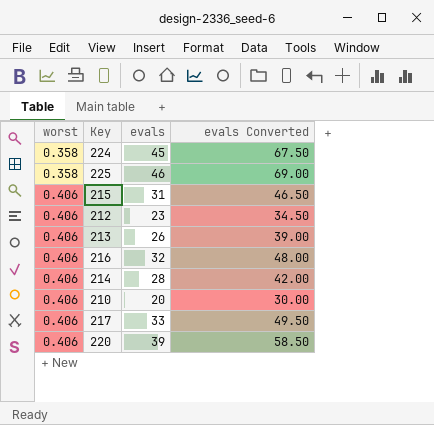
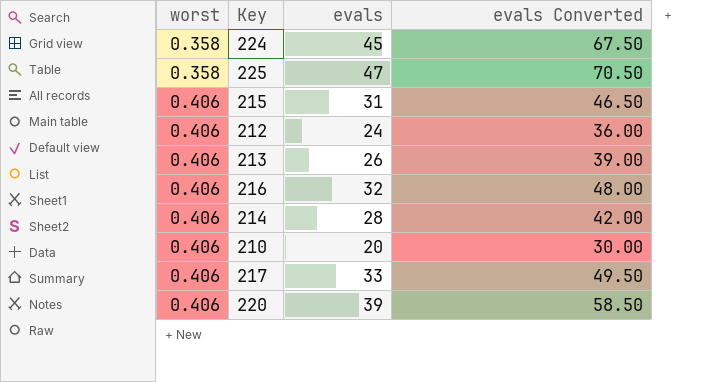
225 | evals: 46 -> 47
225 | evals Converted: 69.00 -> 70.50
212 | evals: 23 -> 24
212 | evals Converted: 34.50 -> 36.00

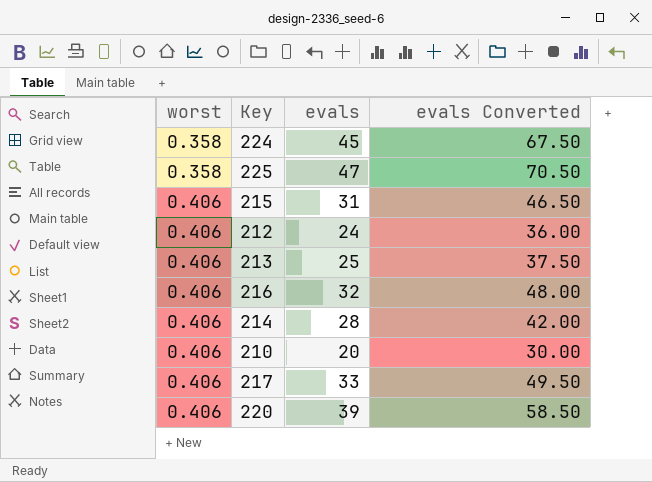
213 | evals: 26 -> 25
213 | evals Converted: 39.00 -> 37.50

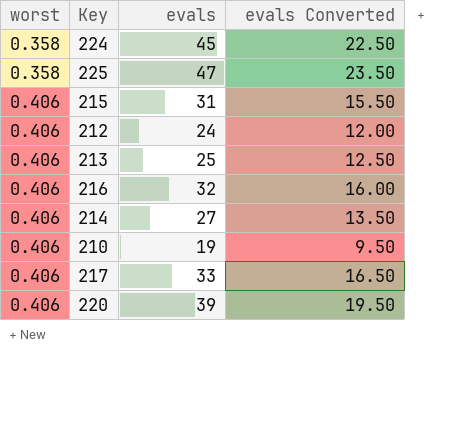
column evals Converted | formula: [evals] * 1.5 -> [evals] * 0.5
214 | evals: 28 -> 27
210 | evals: 20 -> 19

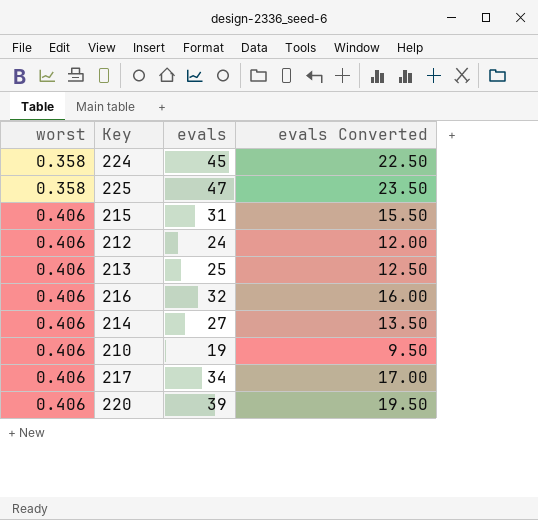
217 | evals: 33 -> 34
217 | evals Converted: 16.50 -> 17.00

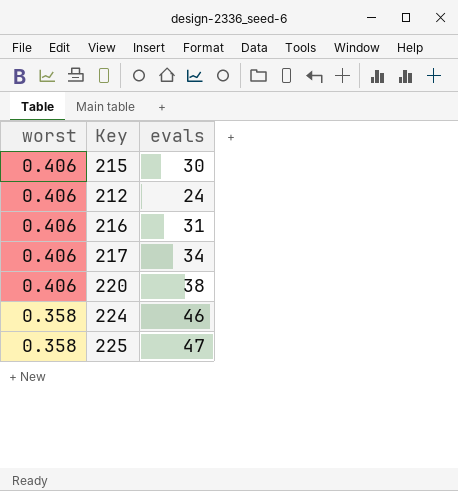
row order: worst ascending -> worst descending
column evals Converted | formula: [evals] * 0.5 -> none
row 213: 0.406 | 25 | 12.50 -> none
row 214: 0.406 | 27 | 13.50 -> none
row 210: 0.406 | 19 | 9.50 -> none
215 | evals: 31 -> 30
216 | evals: 32 -> 31
220 | evals: 39 -> 38
224 | evals: 45 -> 46

